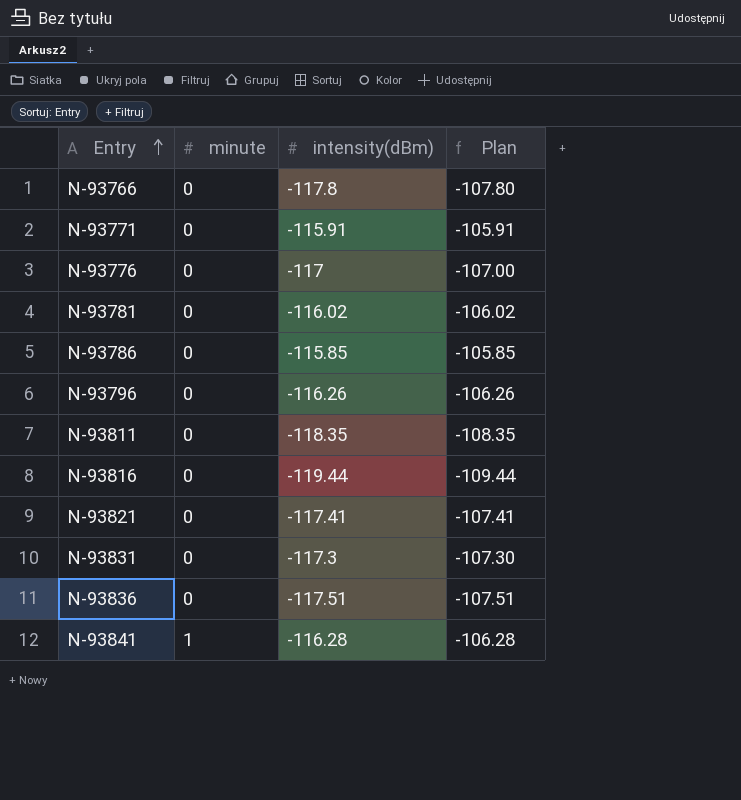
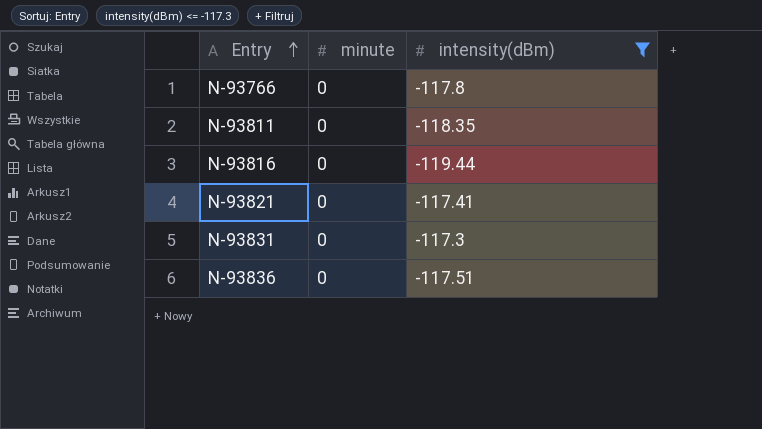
filter: none -> intensity(dBm) <= -117.3
column Plan | formula: [intensity(dBm)] + 10 -> none

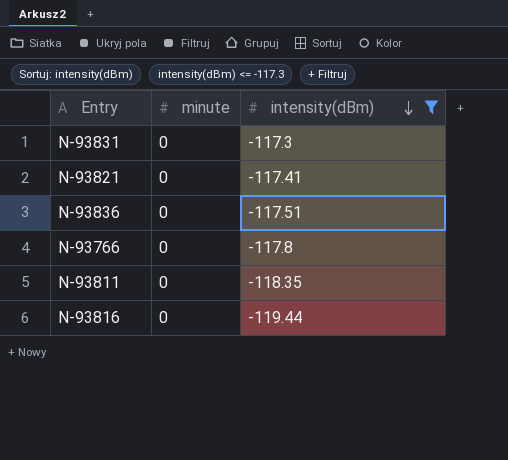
row order: Entry ascending -> intensity(dBm) descending

